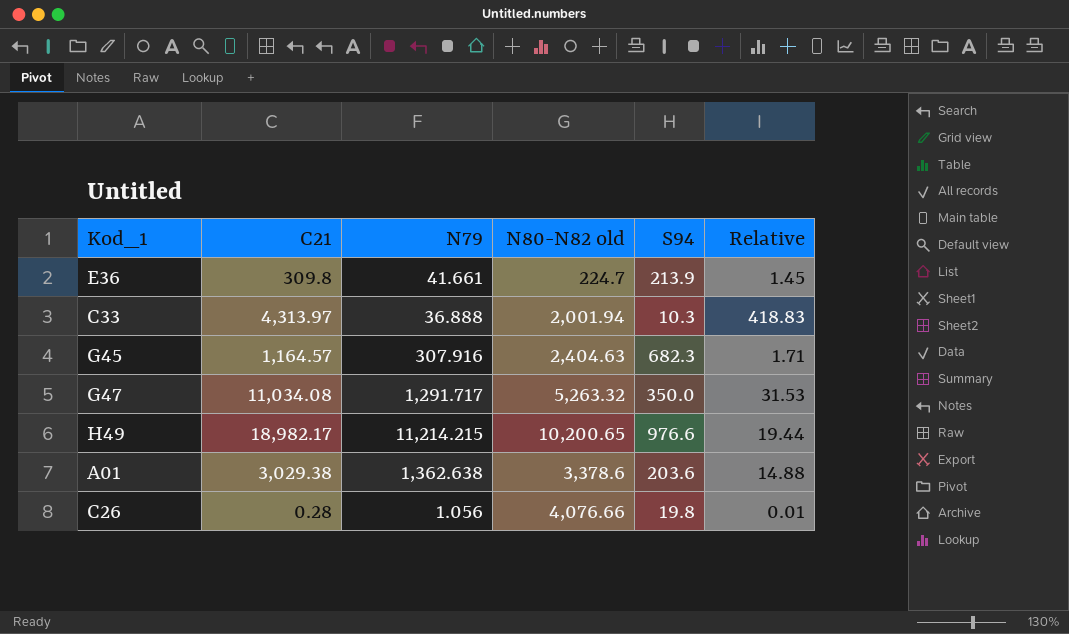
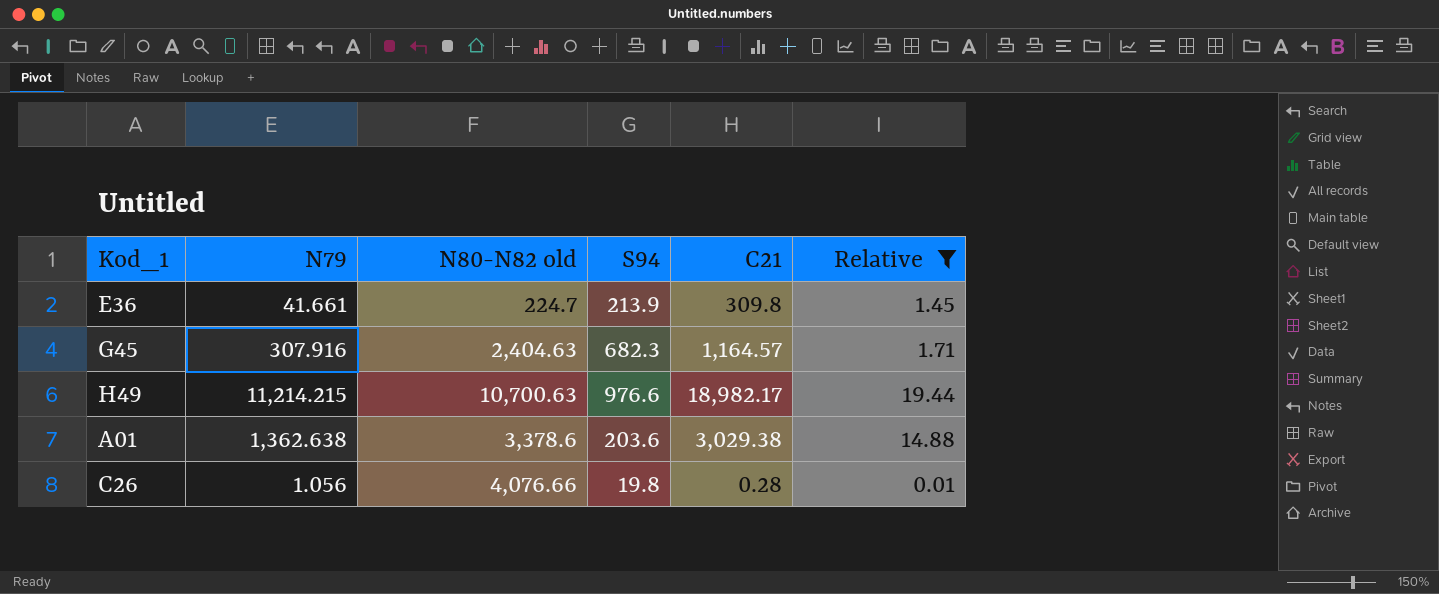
filter: none -> Relative <= 19.44
column C21 | position: 2 -> 5
H49 | N80-N82 old: 10,200.65 -> 10,700.63

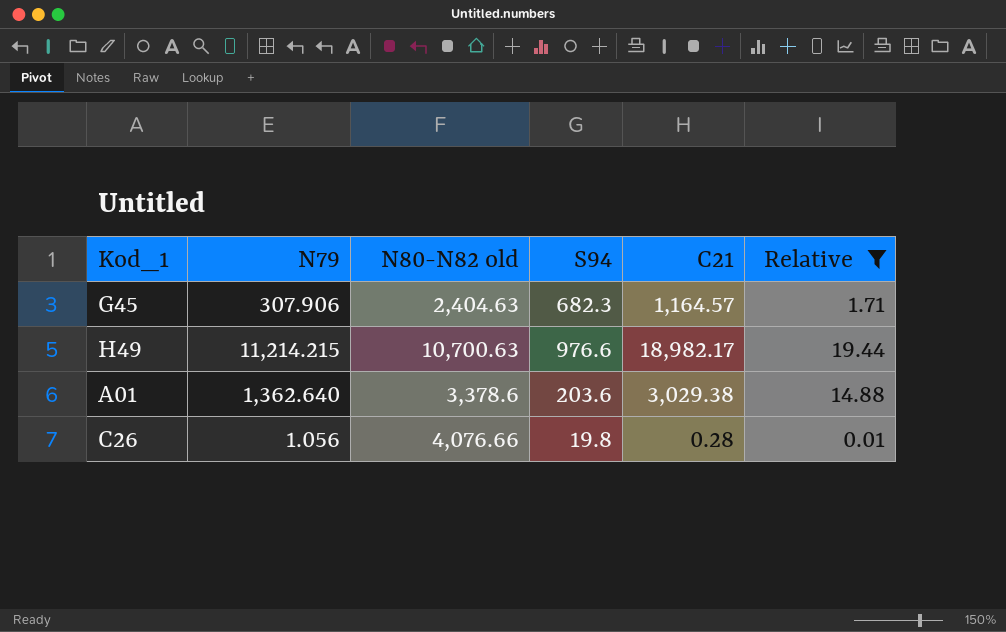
row E36: 41.661 | 224.7 | 213.9 | 309.8 | 1.45 -> none
G45 | N79: 307.916 -> 307.906
A01 | N79: 1,362.638 -> 1,362.640

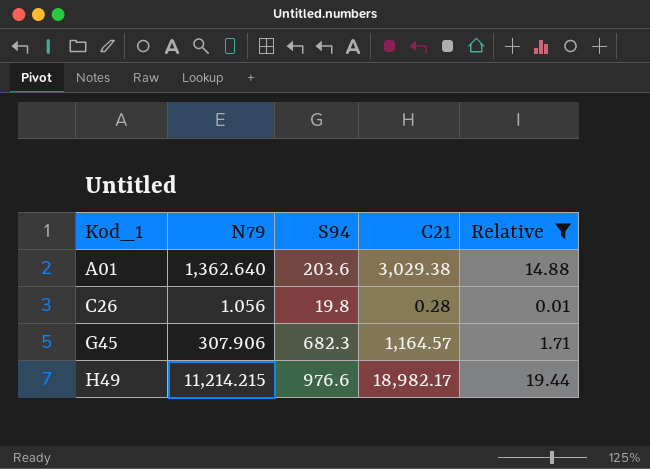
row order: none -> Kod_1 ascending
column N80-N82 old | position: 3 -> none

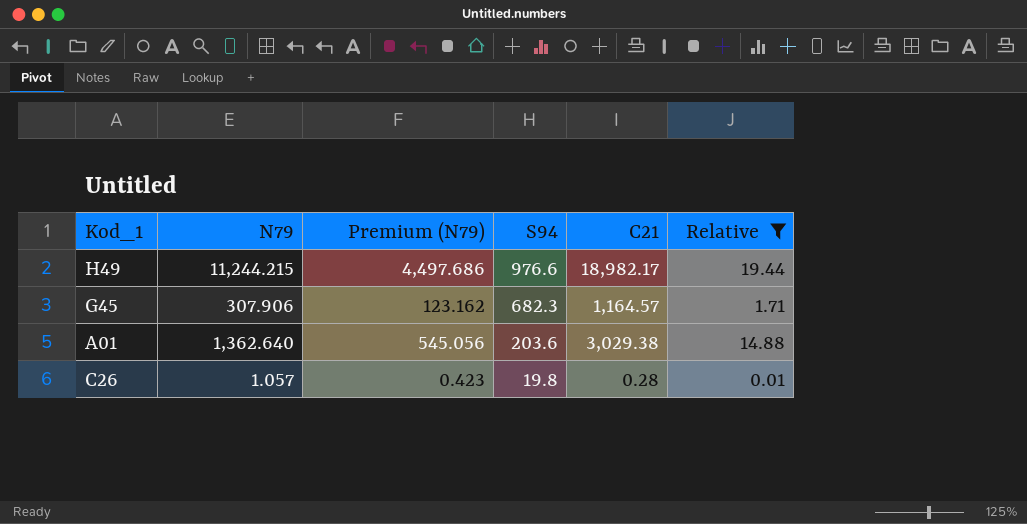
row order: Kod_1 ascending -> S94 descending
column Premium (N79) | formula: none -> [N79] * 0.4
H49 | N79: 11,214.215 -> 11,244.215
C26 | N79: 1.056 -> 1.057

